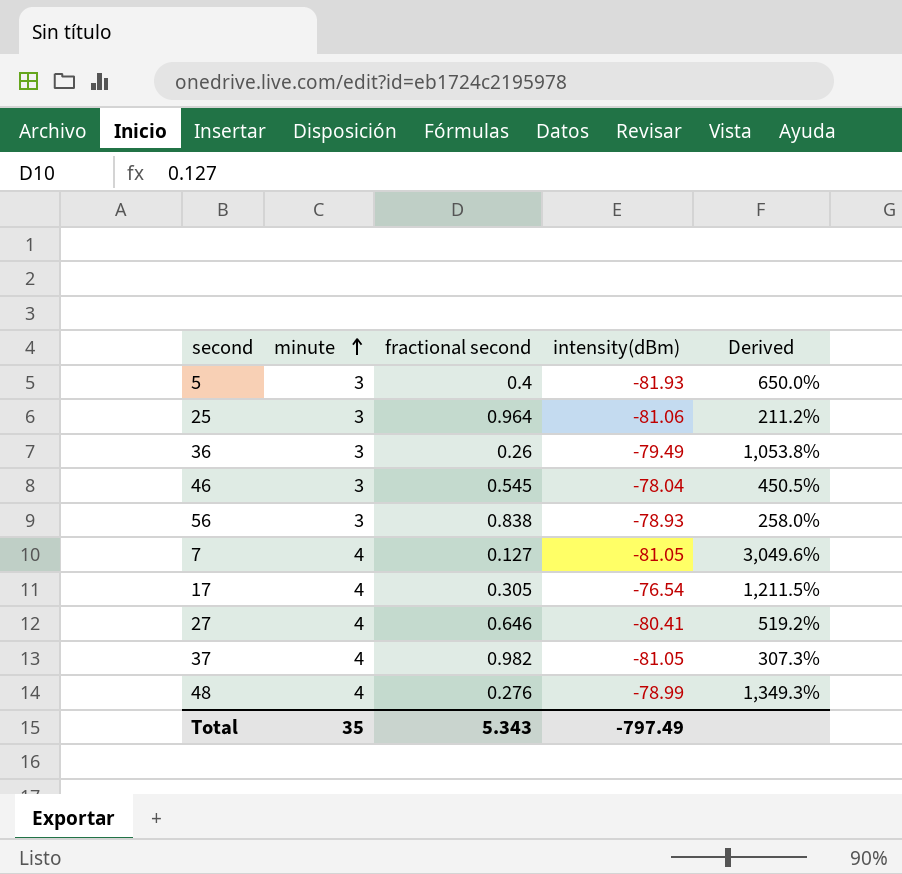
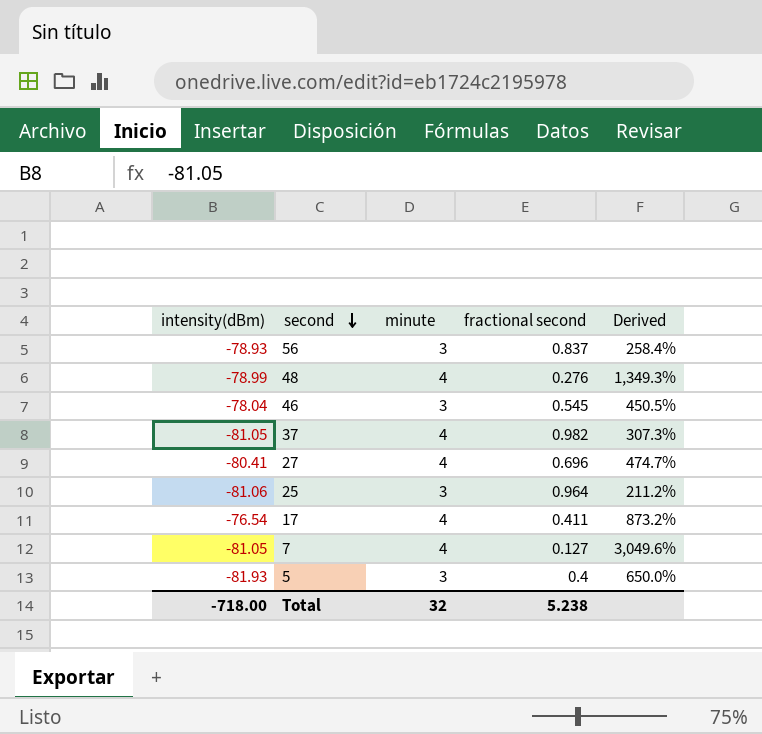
row order: minute ascending -> second descending
column intensity(dBm) | position: 4 -> 1
row 36: 3 | 0.26 | -79.49 | 1,053.8% -> none
56 | fractional second: 0.838 -> 0.837
56 | Derived: 258.0% -> 258.4%
27 | fractional second: 0.646 -> 0.696
27 | Derived: 519.2% -> 474.7%
17 | fractional second: 0.305 -> 0.411
17 | Derived: 1,211.5% -> 873.2%
Total | intensity(dBm): -797.49 -> -718.00
Total | minute: 35 -> 32
Total | fractional second: 5.343 -> 5.238

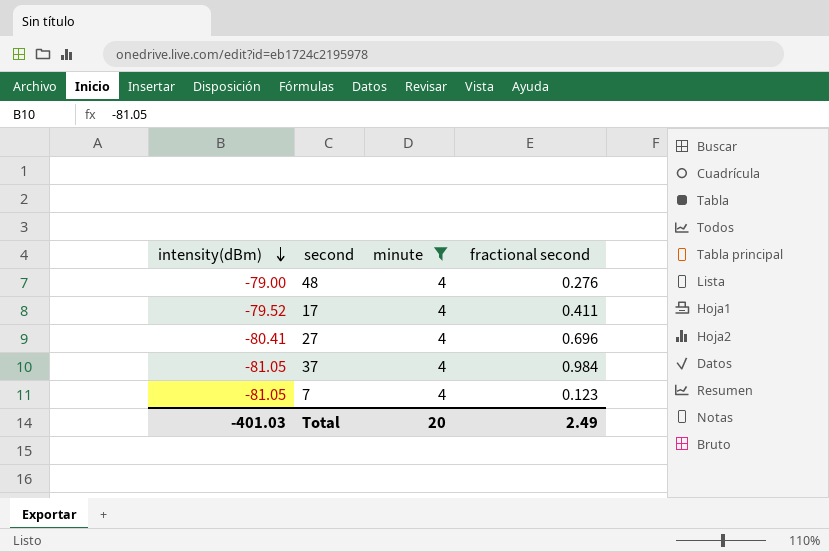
filter: none -> minute = 4
row order: second descending -> intensity(dBm) descending
column Derived | formula: ([minute] - [fractional second]) / [fractional second] -> none
48 | intensity(dBm): -78.99 -> -79.00
17 | intensity(dBm): -76.54 -> -79.52
37 | fractional second: 0.982 -> 0.984
7 | fractional second: 0.127 -> 0.123
Total | intensity(dBm): -718.00 -> -401.03
Total | minute: 32 -> 20
Total | fractional second: 5.238 -> 2.49

